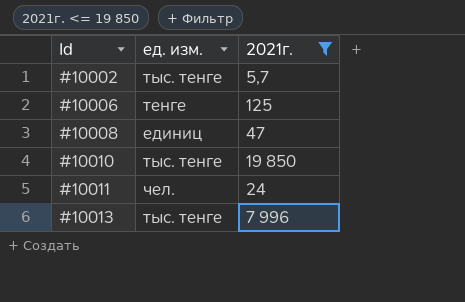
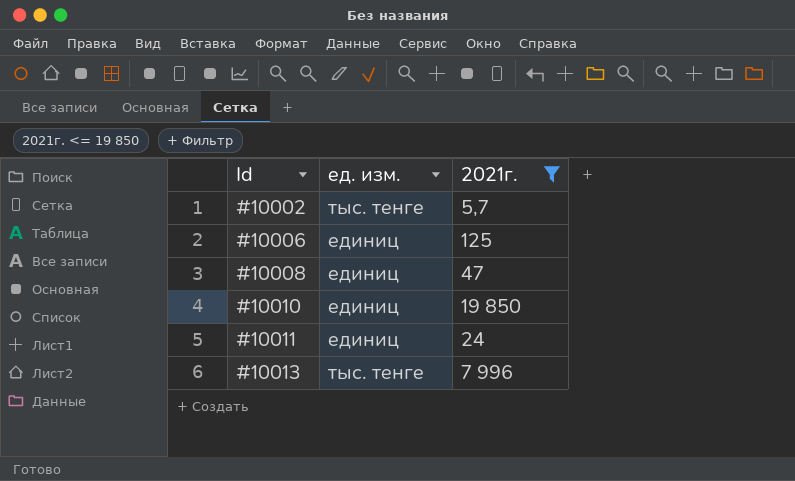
#10006 | ед. изм.: тенге -> единиц
#10010 | ед. изм.: тыс. тенге -> единиц
#10011 | ед. изм.: чел. -> единиц

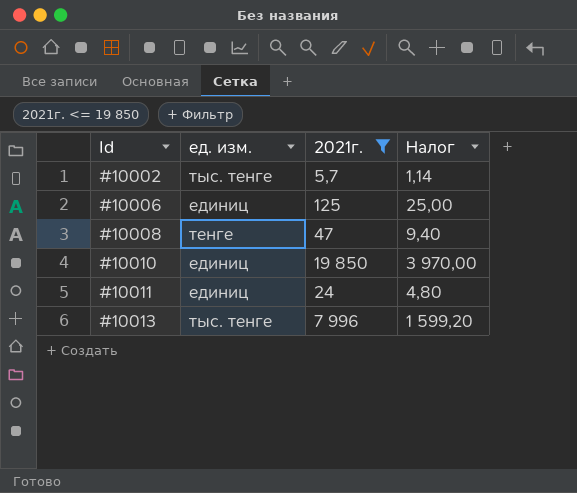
column Налог | formula: none -> [2021г.] * 0,2
#10008 | ед. изм.: единиц -> тенге

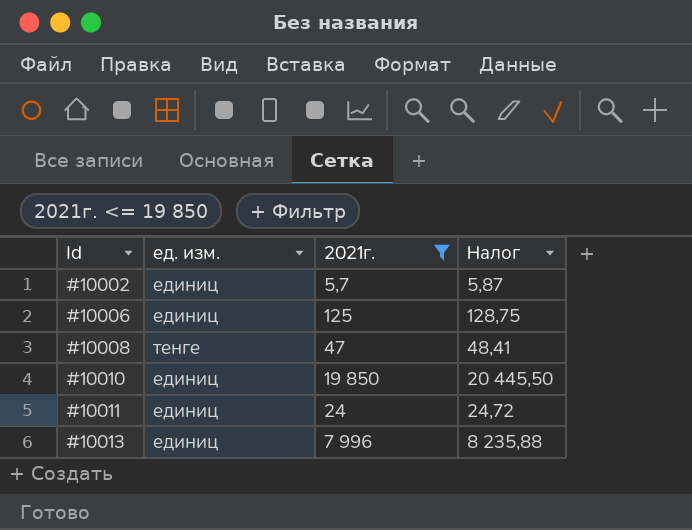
column Налог | formula: [2021г.] * 0,2 -> [2021г.] * 1,03
#10002 | ед. изм.: тыс. тенге -> единиц
#10013 | ед. изм.: тыс. тенге -> единиц

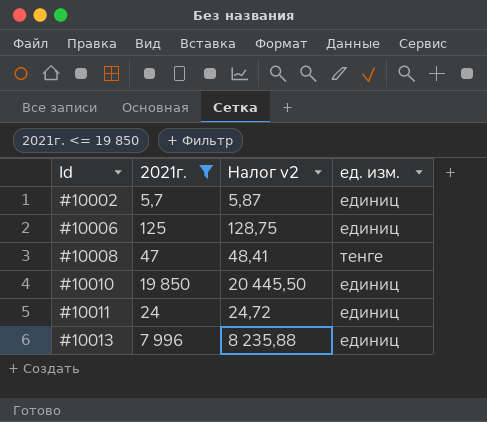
column name: Налог -> Налог v2
column ед. изм. | position: 2 -> 4

